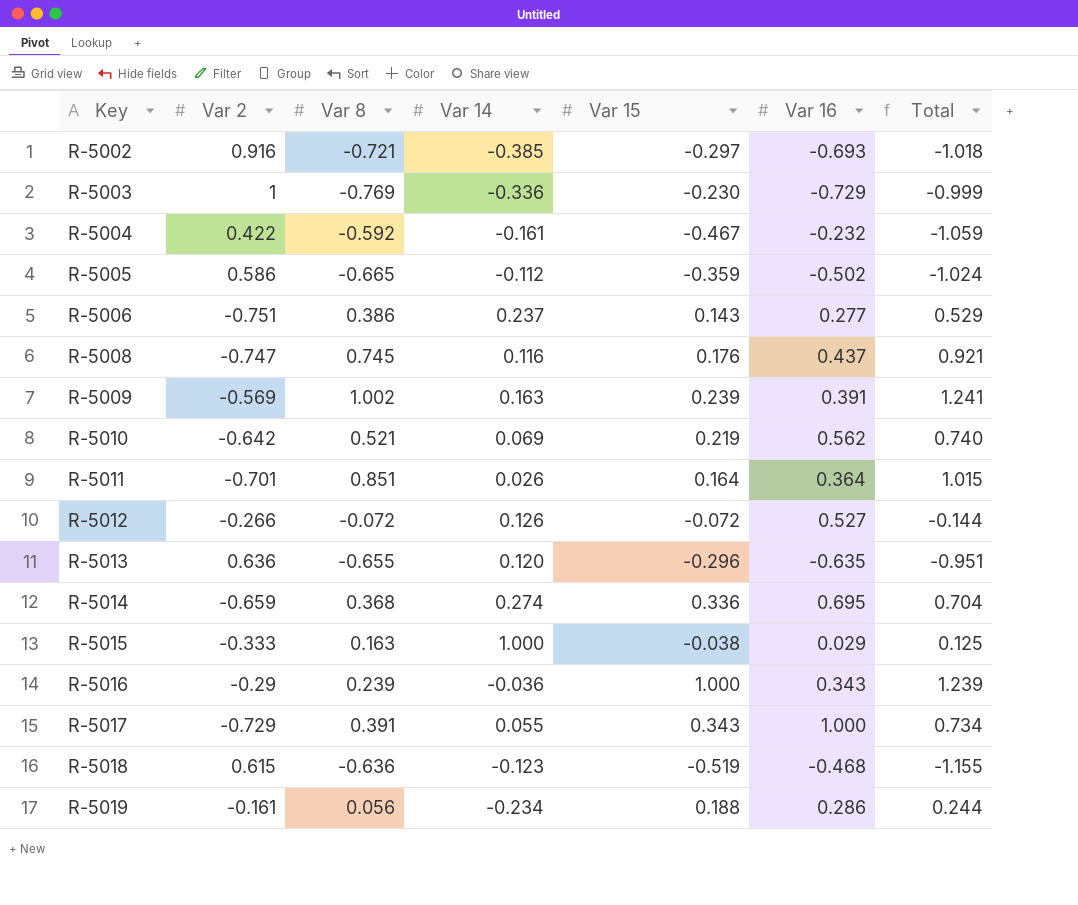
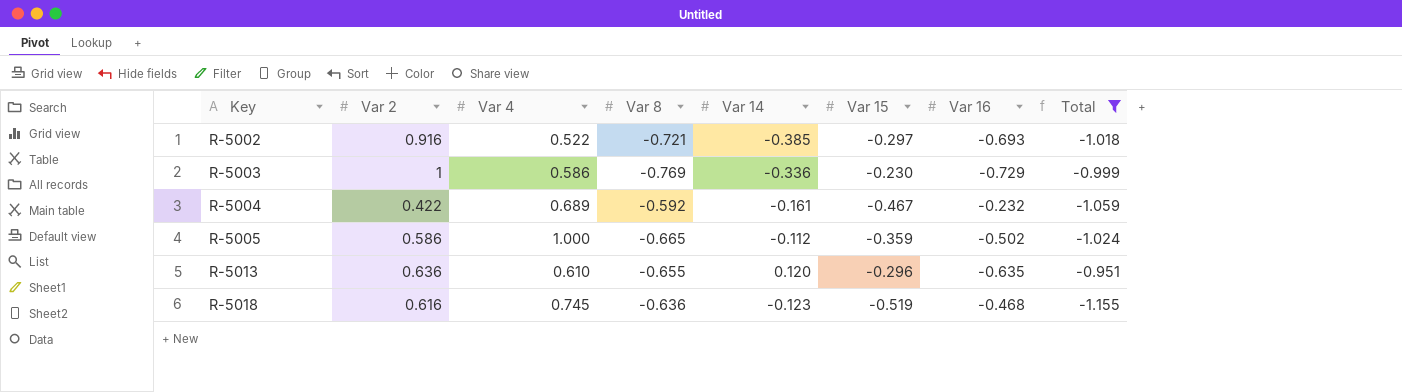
filter: none -> Total <= -0.951
column Var 4 | position: none -> 3
R-5018 | Var 2: 0.615 -> 0.616

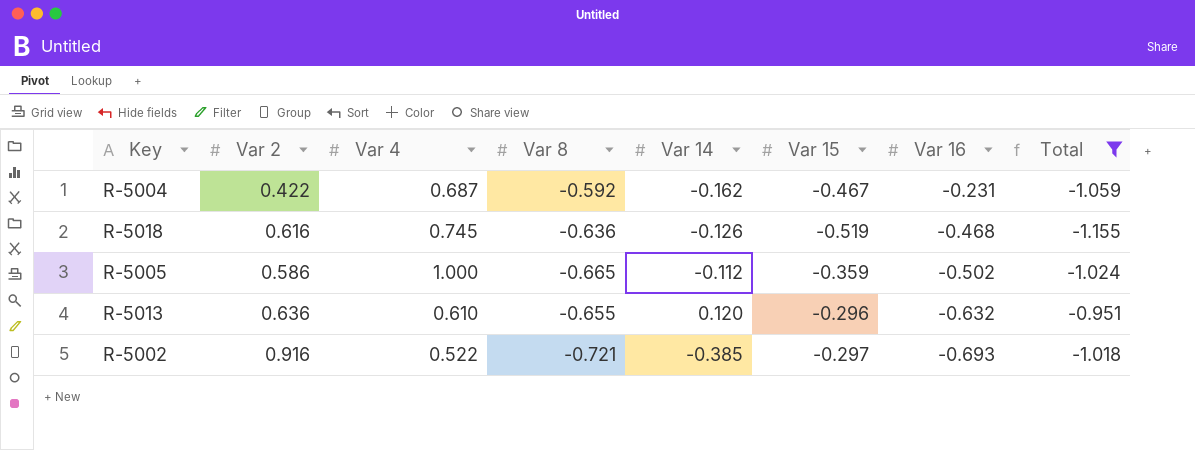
row order: Key ascending -> Var 16 descending
row R-5003: 1 | 0.586 | -0.769 | -0.336 | -0.230 | -0.729 | -0.999 -> none
R-5004 | Var 4: 0.689 -> 0.687
R-5004 | Var 14: -0.161 -> -0.162
R-5004 | Var 16: -0.232 -> -0.231
R-5018 | Var 14: -0.123 -> -0.126
R-5013 | Var 16: -0.635 -> -0.632

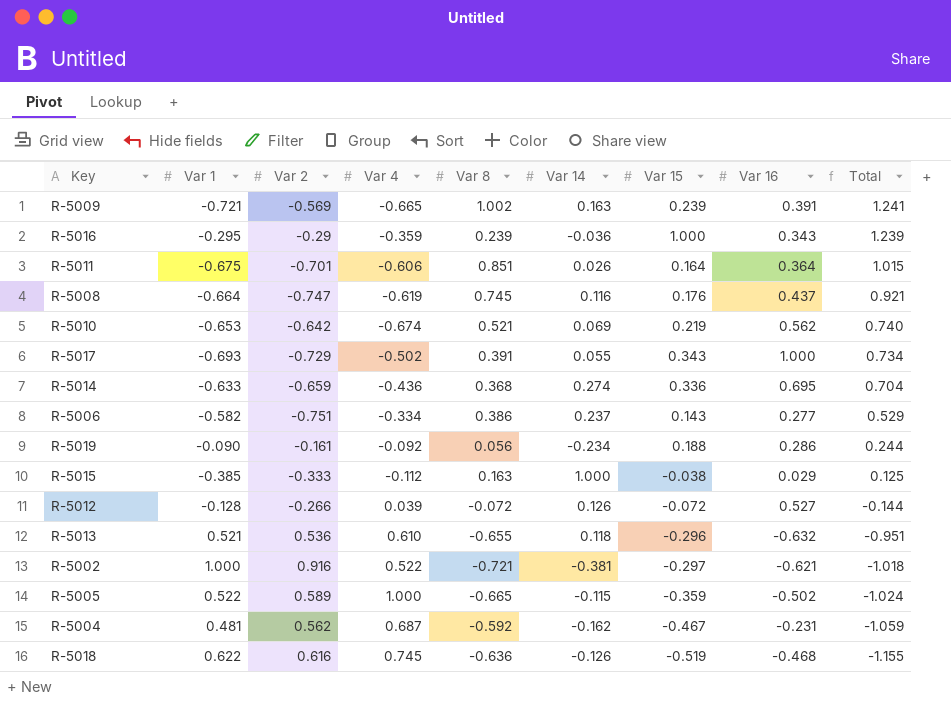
filter: Total <= -0.951 -> none
row order: Var 16 descending -> Total descending
column Var 1 | position: none -> 2
R-5013 | Var 2: 0.636 -> 0.536
R-5013 | Var 14: 0.120 -> 0.118
R-5002 | Var 14: -0.385 -> -0.381
R-5002 | Var 16: -0.693 -> -0.621
R-5005 | Var 2: 0.586 -> 0.589
R-5005 | Var 14: -0.112 -> -0.115
R-5004 | Var 2: 0.422 -> 0.562

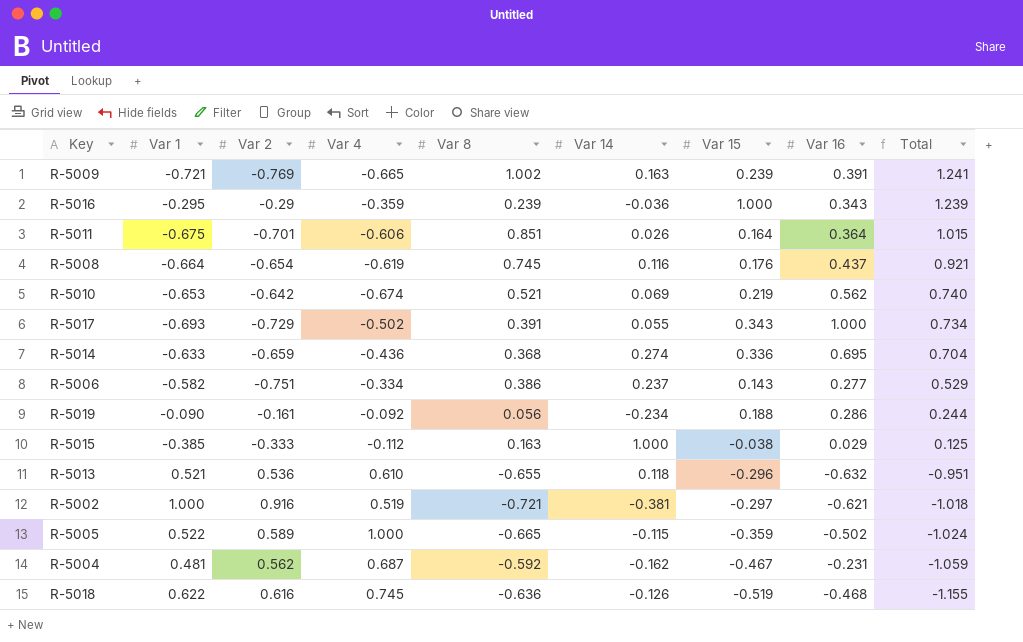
row R-5012: -0.128 | -0.266 | 0.039 | -0.072 | 0.126 | -0.072 | 0.527 | -0.144 -> none
R-5009 | Var 2: -0.569 -> -0.769
R-5008 | Var 2: -0.747 -> -0.654
R-5002 | Var 4: 0.522 -> 0.519

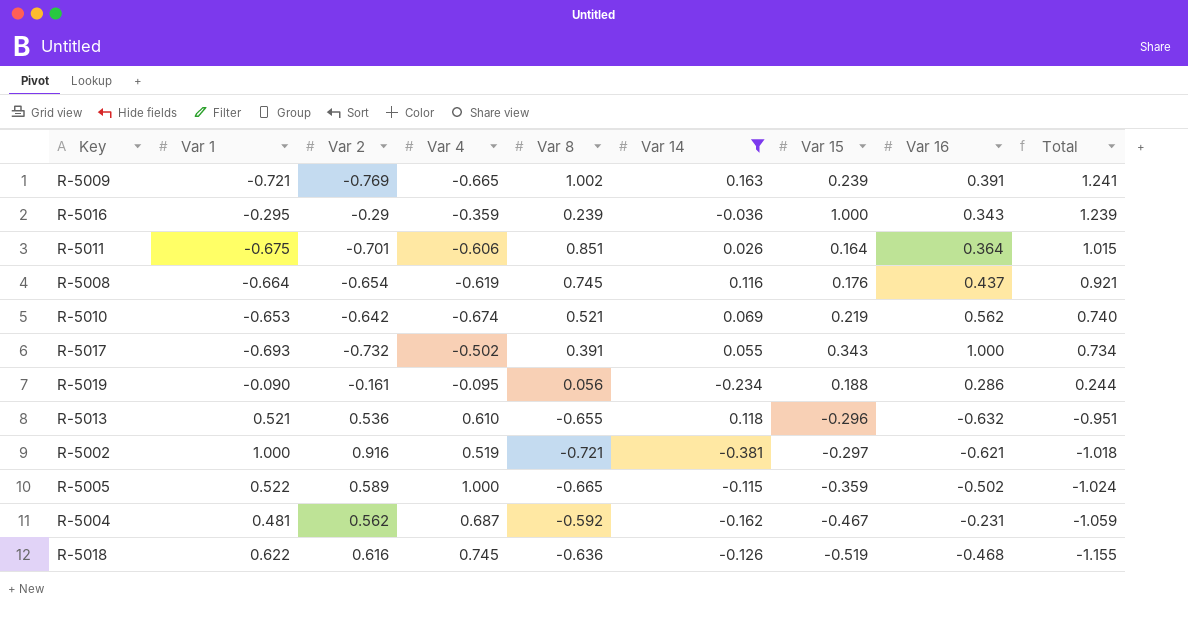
filter: none -> Var 14 <= 0.163
R-5017 | Var 2: -0.729 -> -0.732
R-5019 | Var 4: -0.092 -> -0.095

